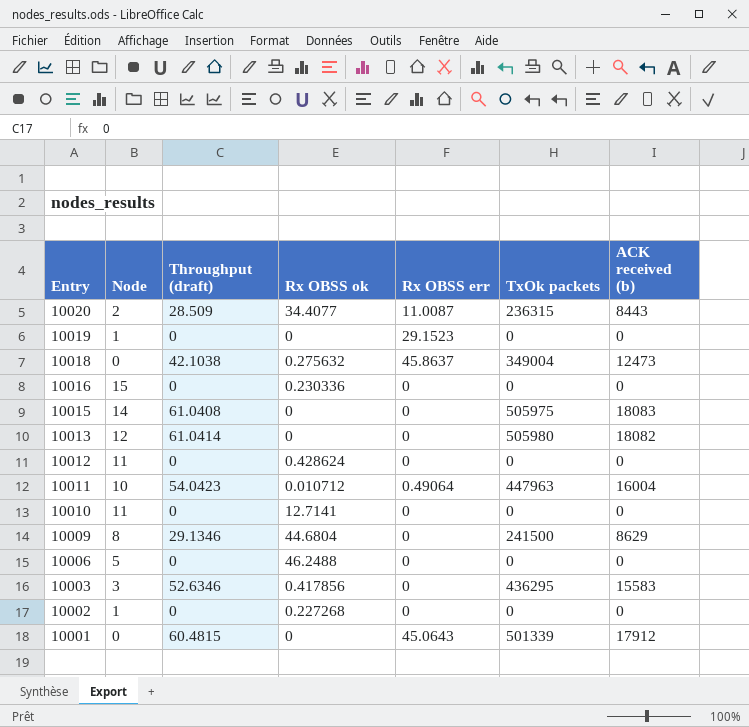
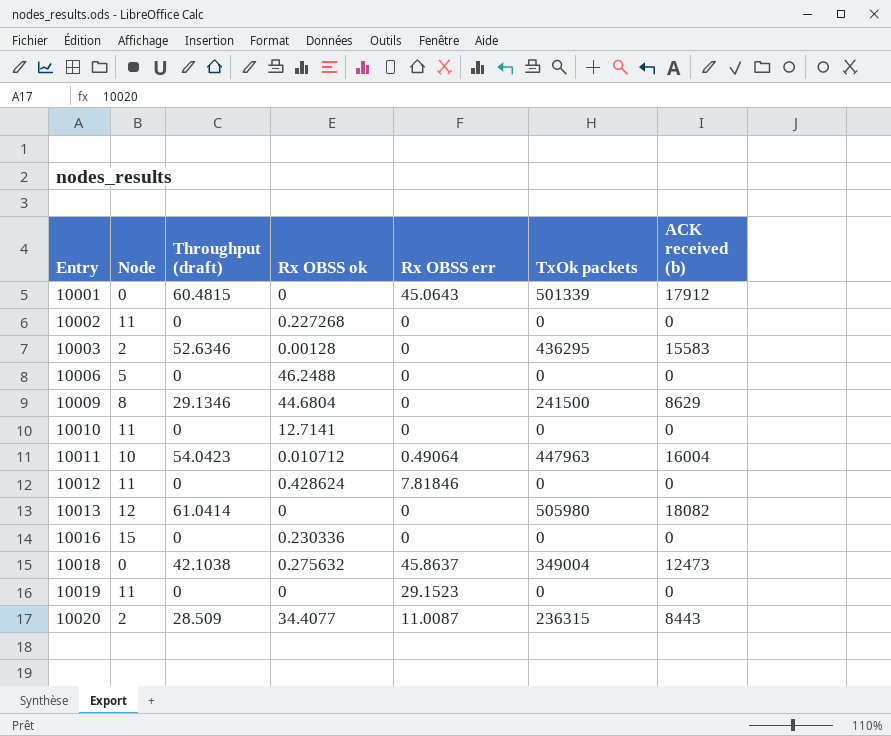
row order: Entry descending -> Entry ascending
row 10015: 14 | 61.0408 | 0 | 0 | 505975 | 18083 -> none
10002 | Node: 1 -> 11
10003 | Node: 3 -> 2
10003 | Rx OBSS ok: 0.417856 -> 0.00128
10012 | Rx OBSS err: 0 -> 7.81846
10019 | Node: 1 -> 11

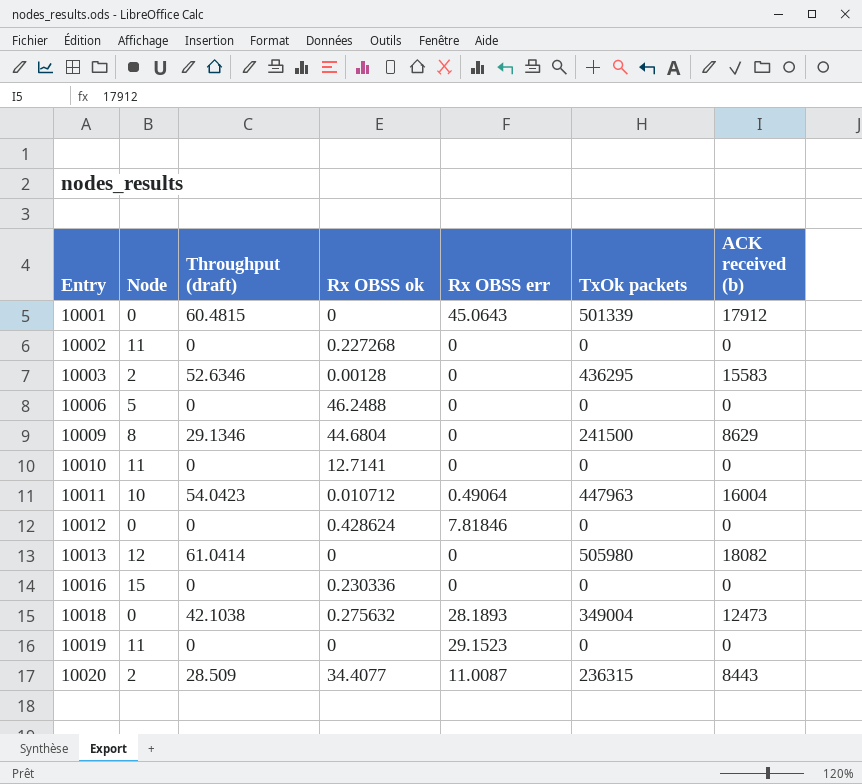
10012 | Node: 11 -> 0
10018 | Rx OBSS err: 45.8637 -> 28.1893

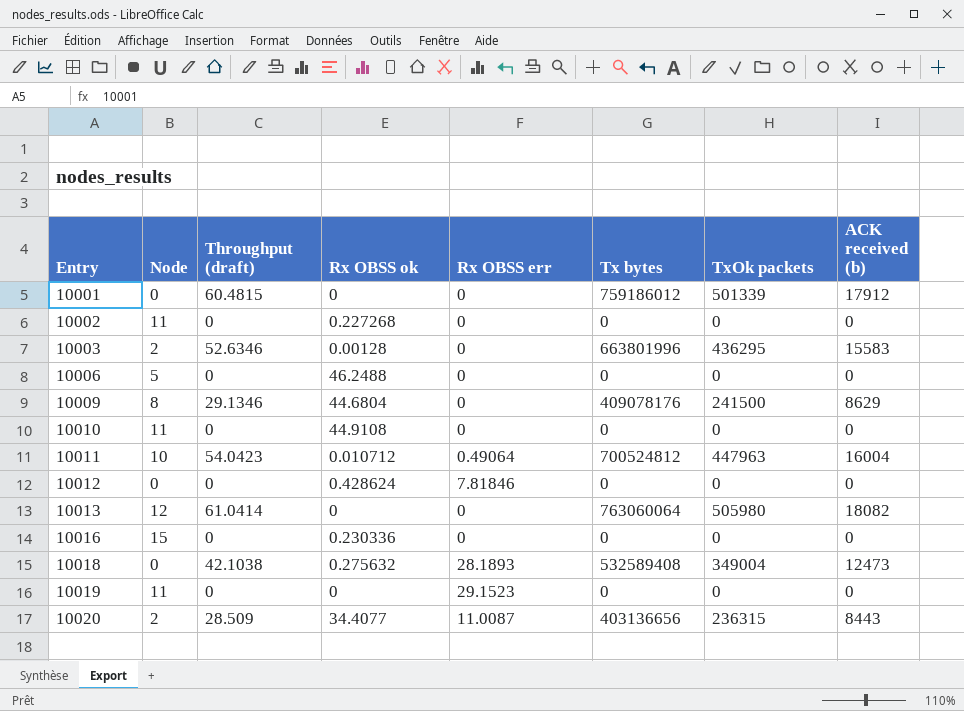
column Tx bytes | position: none -> 6
10001 | Rx OBSS err: 45.0643 -> 0
10010 | Rx OBSS ok: 12.7141 -> 44.9108

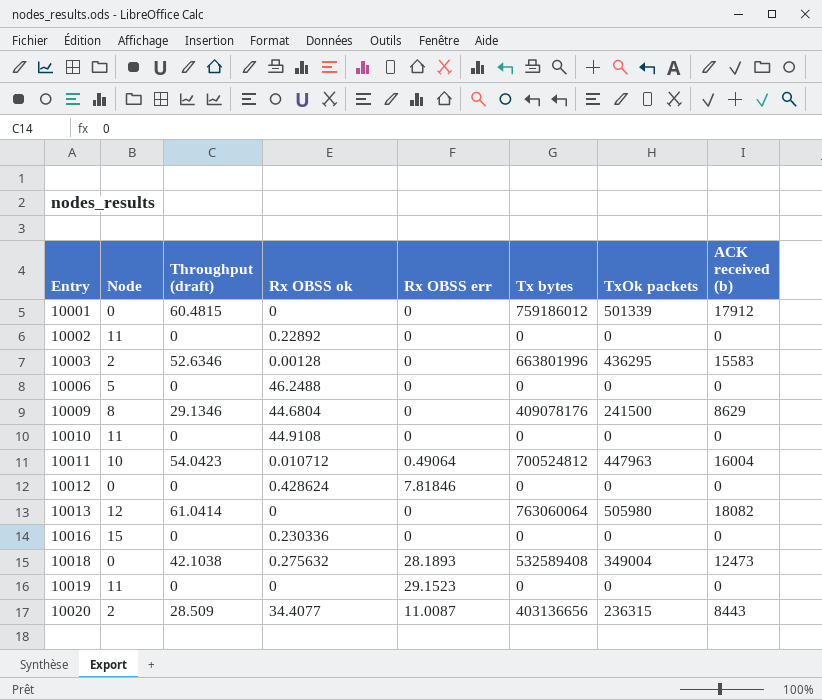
10002 | Rx OBSS ok: 0.227268 -> 0.22892

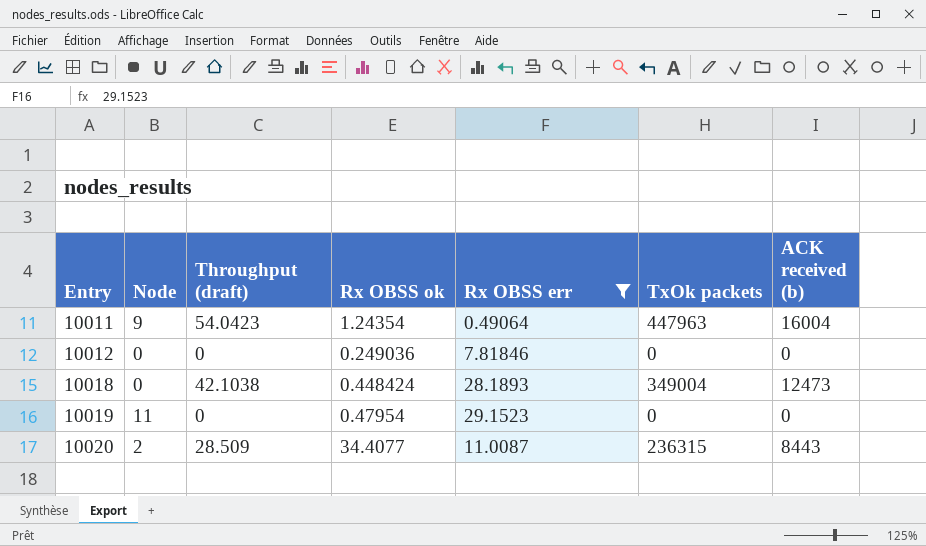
filter: none -> Rx OBSS err != 0
column Tx bytes | position: 6 -> none
10011 | Node: 10 -> 9
10011 | Rx OBSS ok: 0.010712 -> 1.24354
10012 | Rx OBSS ok: 0.428624 -> 0.249036
10018 | Rx OBSS ok: 0.275632 -> 0.448424
10019 | Rx OBSS ok: 0 -> 0.47954

